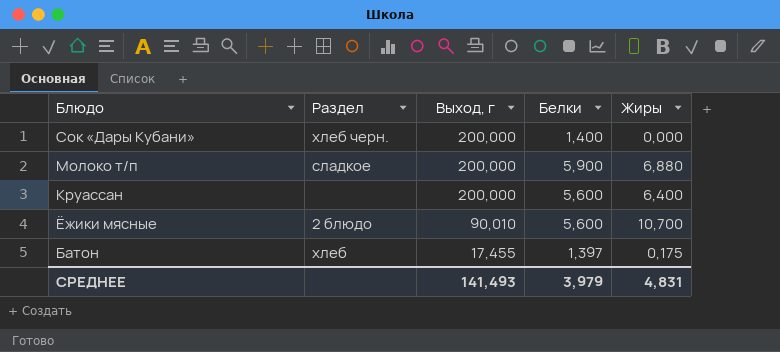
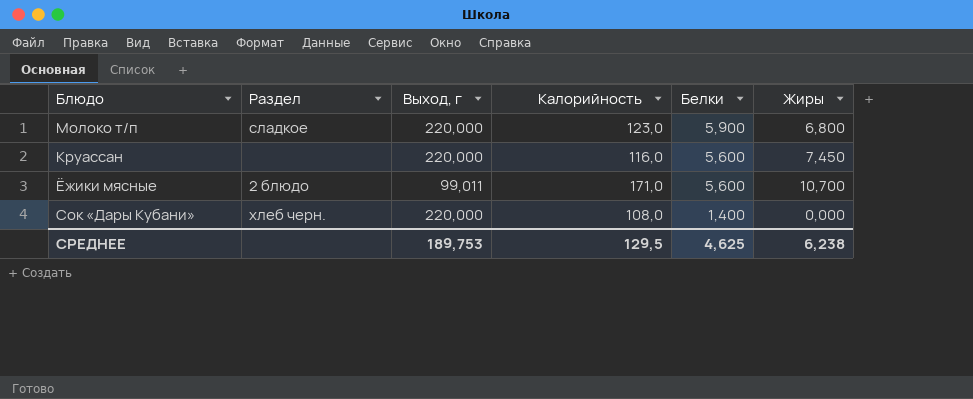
row order: Блюдо descending -> Белки descending
column Калорийность | position: none -> 4
row Батон: хлеб | 17,455 | 1,397 | 0,175 -> none
Молоко т/п | Выход, г: 200,000 -> 220,000
Молоко т/п | Жиры: 6,880 -> 6,800
Круассан | Выход, г: 200,000 -> 220,000
Круассан | Жиры: 6,400 -> 7,450
Ёжики мясные | Выход, г: 90,010 -> 99,011
Сок «Дары Кубани» | Выход, г: 200,000 -> 220,000
СРЕДНЕЕ | Выход, г: 141,493 -> 189,753
СРЕДНЕЕ | Белки: 3,979 -> 4,625
СРЕДНЕЕ | Жиры: 4,831 -> 6,238

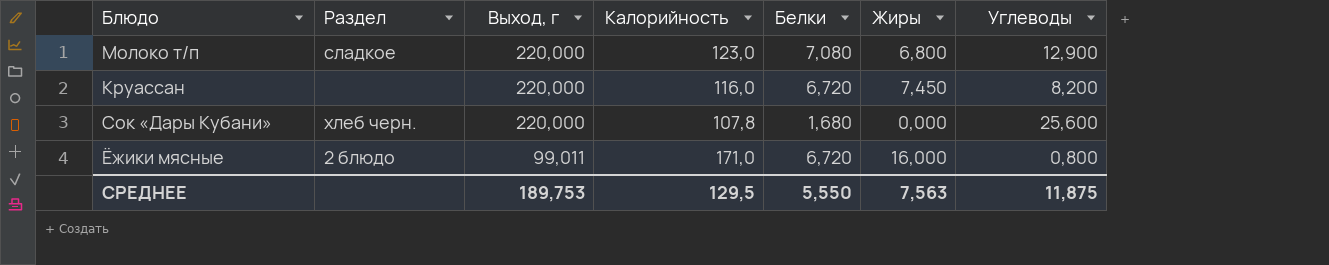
row order: Белки descending -> Выход, г descending
column Углеводы | position: none -> 7
Молоко т/п | Белки: 5,900 -> 7,080
Круассан | Белки: 5,600 -> 6,720
Сок «Дары Кубани» | Калорийность: 108,0 -> 107,8
Сок «Дары Кубани» | Белки: 1,400 -> 1,680
Ёжики мясные | Белки: 5,600 -> 6,720
Ёжики мясные | Жиры: 10,700 -> 16,000
СРЕДНЕЕ | Белки: 4,625 -> 5,550
СРЕДНЕЕ | Жиры: 6,238 -> 7,563

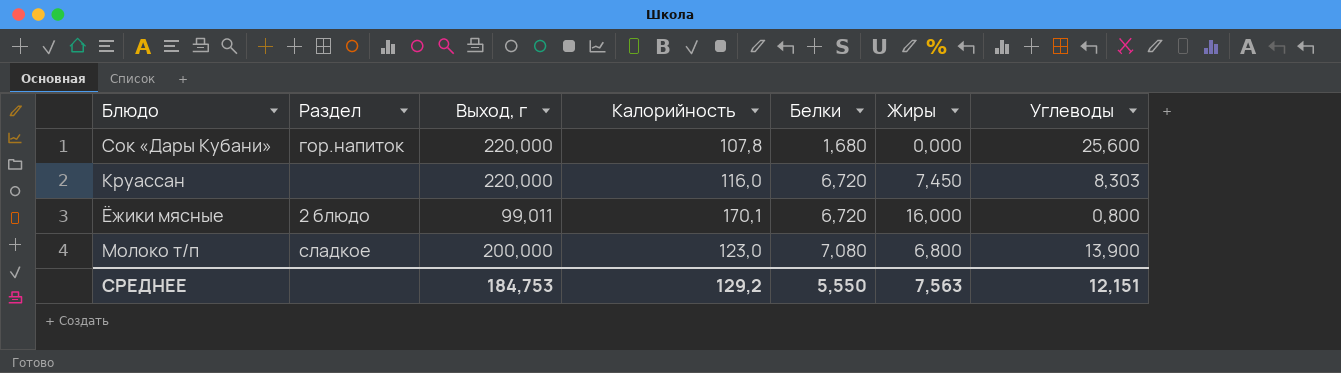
row order: Выход, г descending -> Белки ascending
Сок «Дары Кубани» | Раздел: хлеб черн. -> гор.напиток
Круассан | Углеводы: 8,200 -> 8,303
Ёжики мясные | Калорийность: 171,0 -> 170,1
Молоко т/п | Выход, г: 220,000 -> 200,000
Молоко т/п | Углеводы: 12,900 -> 13,900
СРЕДНЕЕ | Выход, г: 189,753 -> 184,753
СРЕДНЕЕ | Калорийность: 129,5 -> 129,2
СРЕДНЕЕ | Углеводы: 11,875 -> 12,151

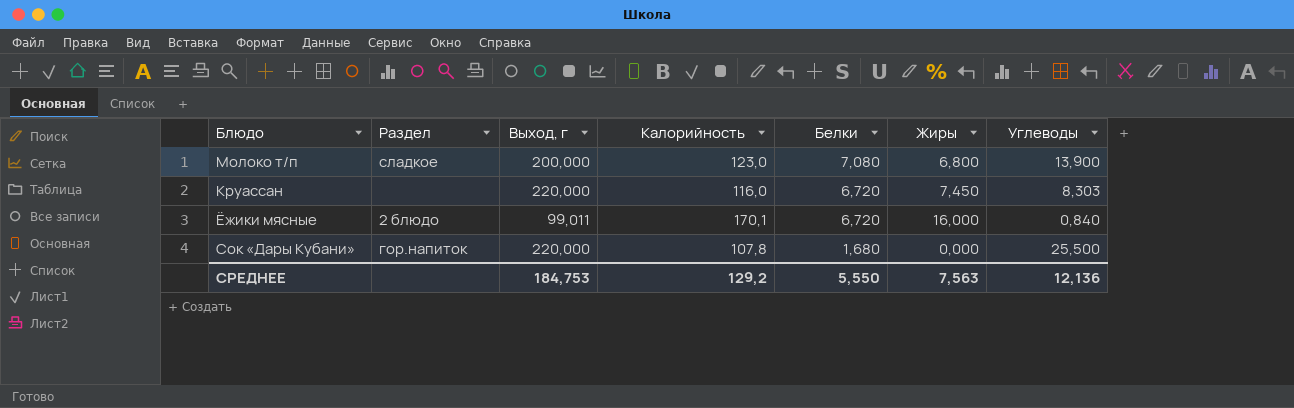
row order: Белки ascending -> Белки descending
Ёжики мясные | Углеводы: 0,800 -> 0,840
Сок «Дары Кубани» | Углеводы: 25,600 -> 25,500
СРЕДНЕЕ | Углеводы: 12,151 -> 12,136

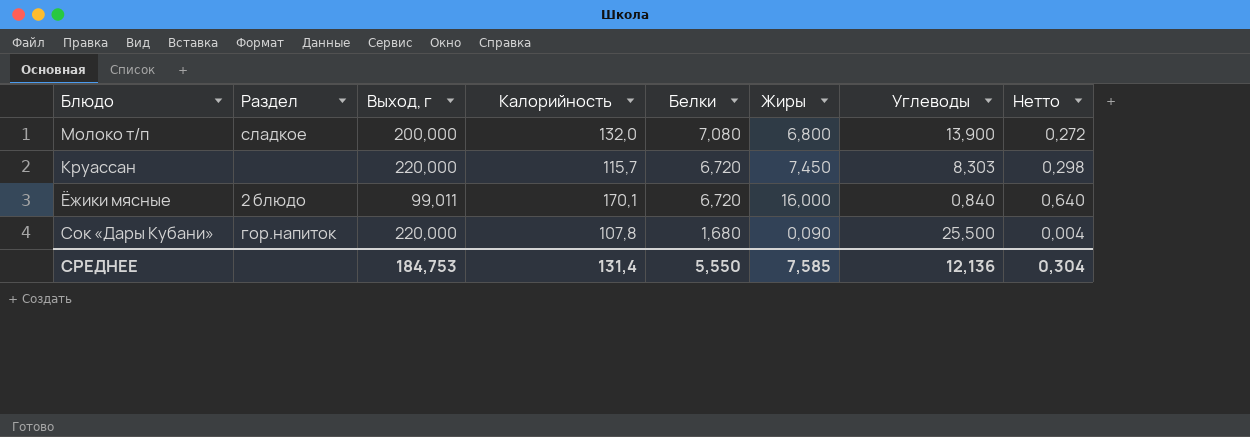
column Нетто | formula: none -> [Жиры] * 0,04
Молоко т/п | Калорийность: 123,0 -> 132,0
Круассан | Калорийность: 116,0 -> 115,7
Сок «Дары Кубани» | Жиры: 0,000 -> 0,090
СРЕДНЕЕ | Калорийность: 129,2 -> 131,4
СРЕДНЕЕ | Жиры: 7,563 -> 7,585

